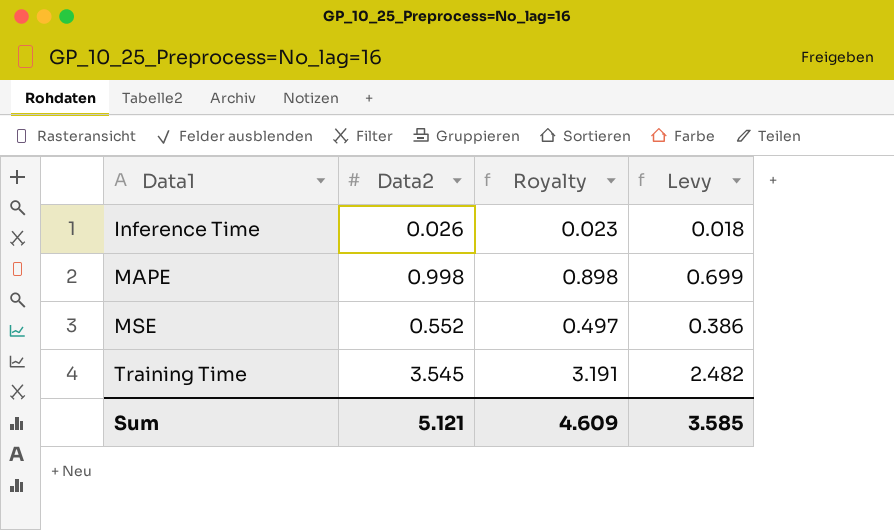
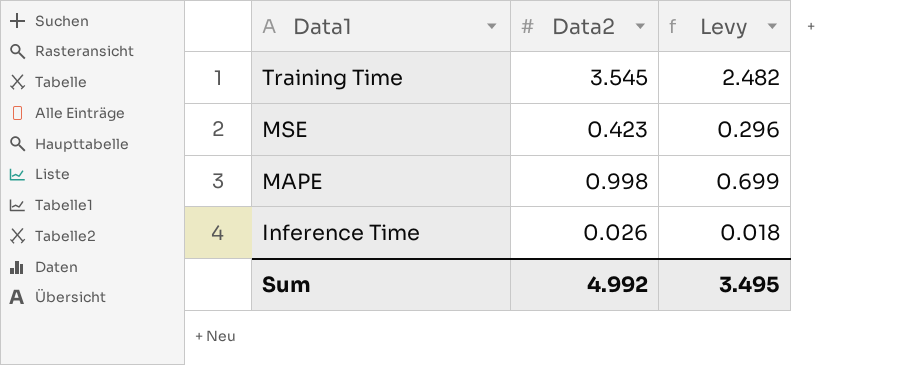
row order: Data1 ascending -> Data1 descending
column Royalty | formula: [Data2] * 0.9 -> none
MSE | Data2: 0.552 -> 0.423
MSE | Levy: 0.386 -> 0.296
Sum | Data2: 5.121 -> 4.992
Sum | Levy: 3.585 -> 3.495

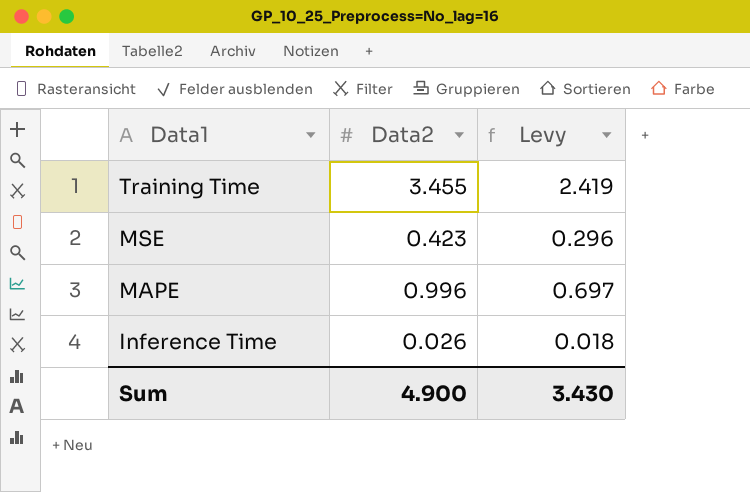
Training Time | Data2: 3.545 -> 3.455
Training Time | Levy: 2.482 -> 2.419
MAPE | Data2: 0.998 -> 0.996
MAPE | Levy: 0.699 -> 0.697
Sum | Data2: 4.992 -> 4.900
Sum | Levy: 3.495 -> 3.430

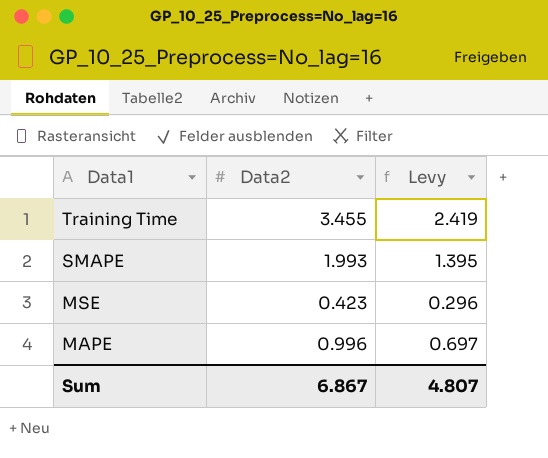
row Inference Time: 0.026 | 0.018 -> none
row SMAPE: none -> 1.993 | 1.395
Sum | Data2: 4.900 -> 6.867
Sum | Levy: 3.430 -> 4.807

